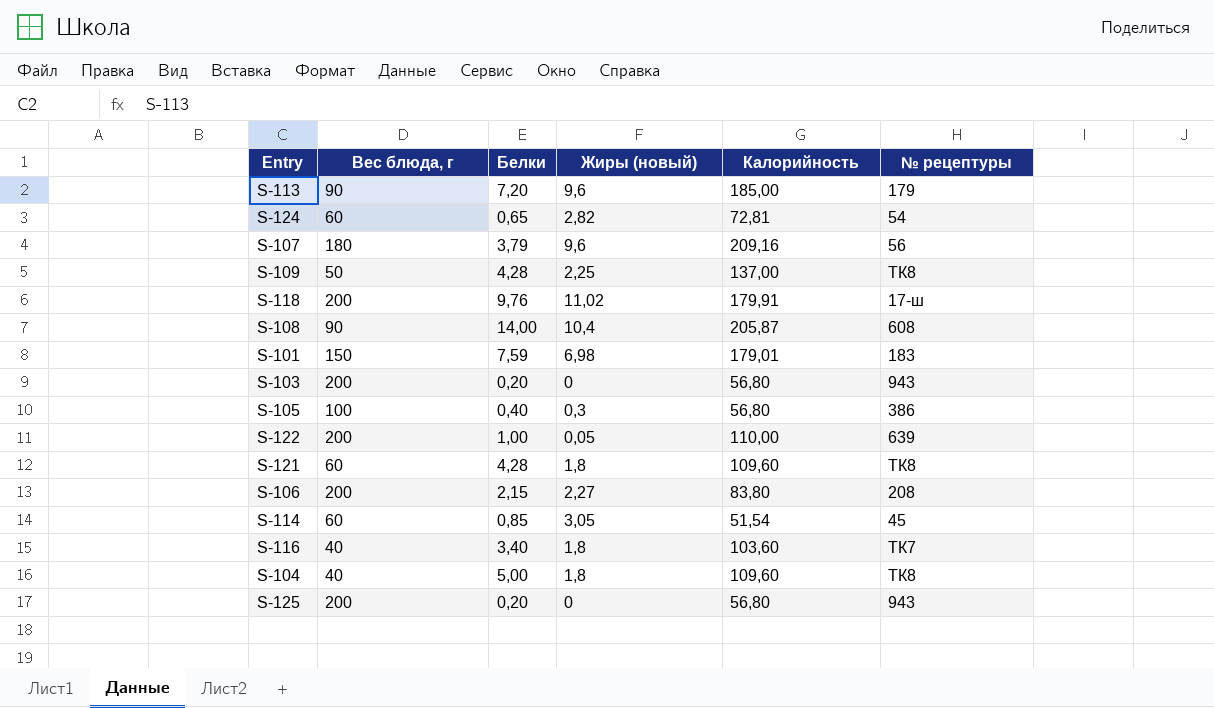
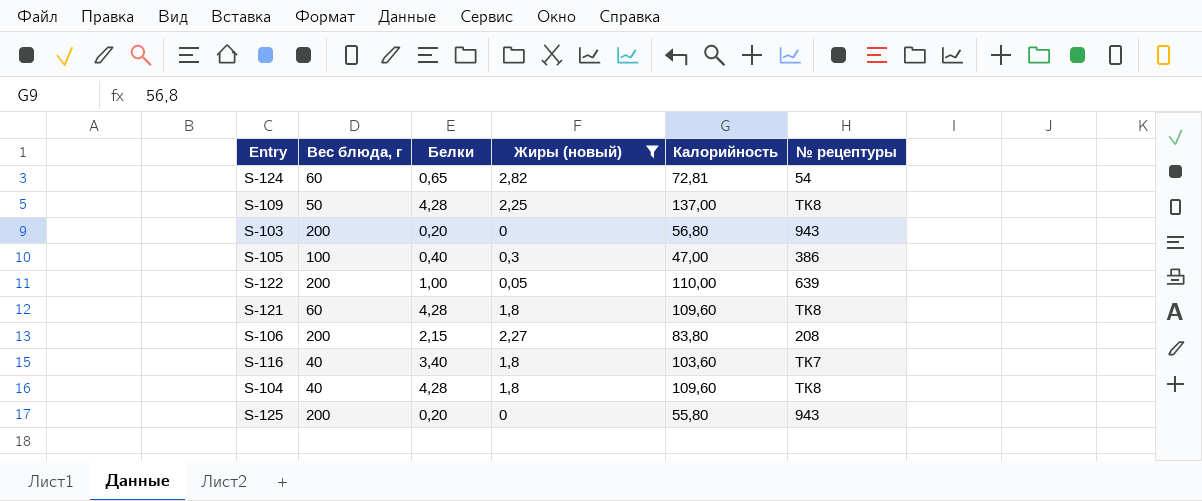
filter: none -> Жиры (новый) <= 2,82
S-105 | Калорийность: 56,80 -> 47,00
S-104 | Белки: 5,00 -> 4,28
S-125 | Калорийность: 56,80 -> 55,80

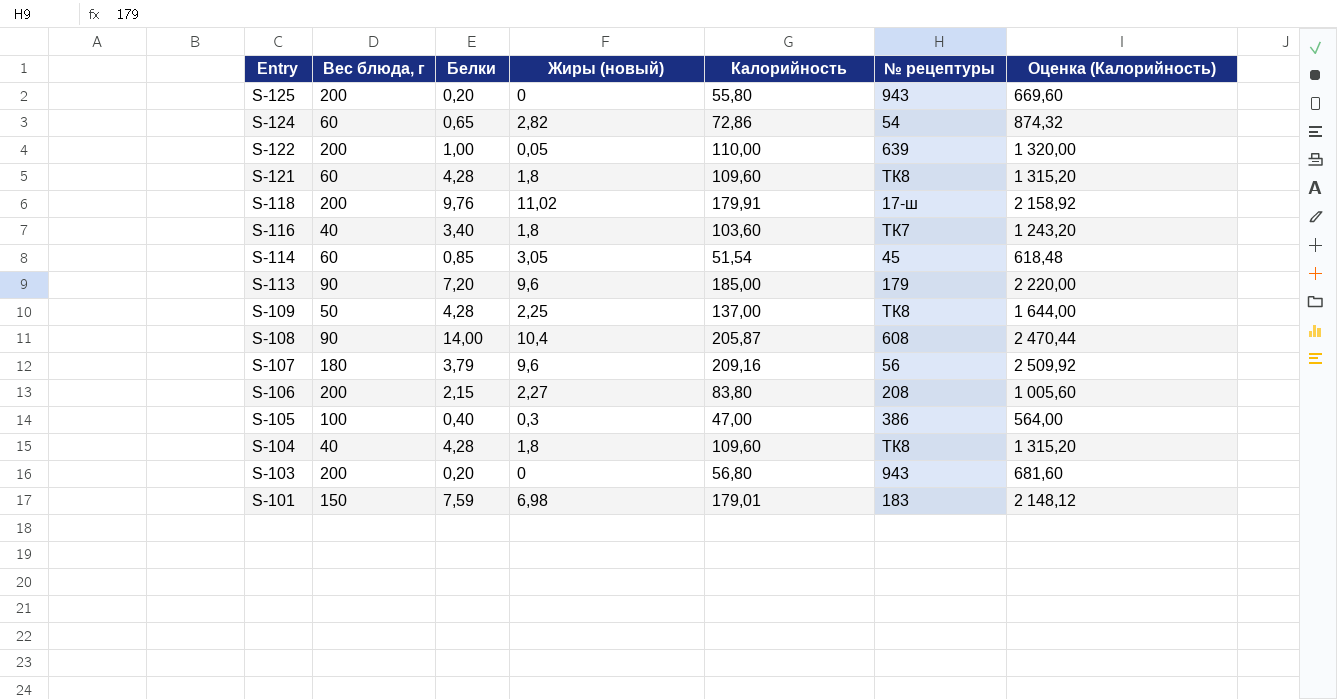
filter: Жиры (новый) <= 2,82 -> none
row order: none -> Entry descending
column Оценка (Калорийность) | formula: none -> [Калорийность] * 12
S-124 | Калорийность: 72,81 -> 72,86

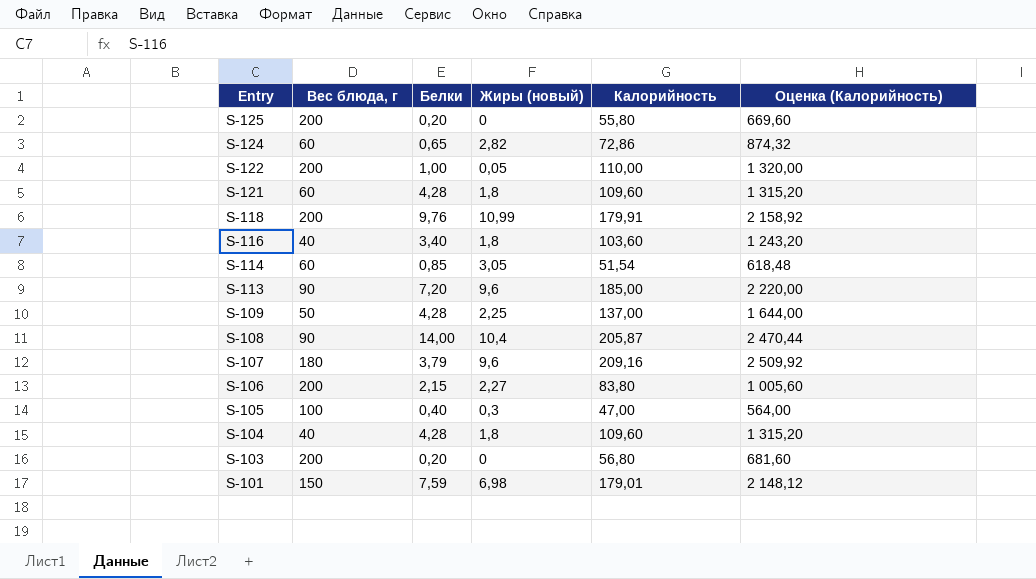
column № рецептуры | position: 6 -> none
S-118 | Жиры (новый): 11,02 -> 10,99

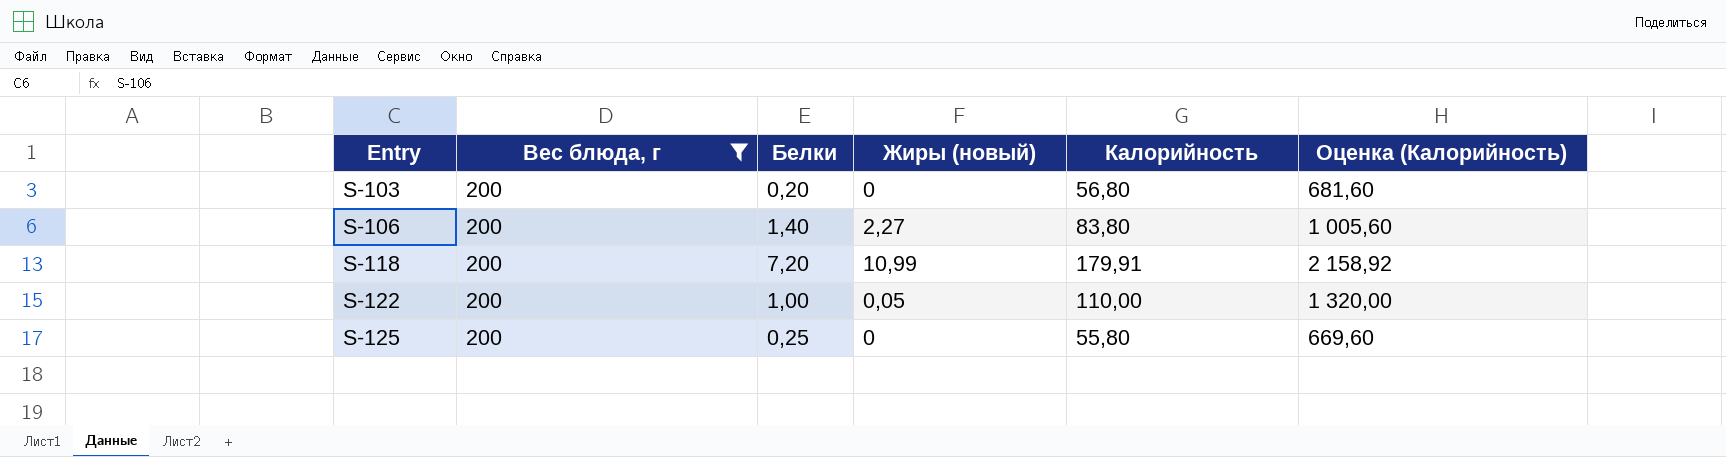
filter: none -> Вес блюда, г = 200
row order: Entry descending -> Entry ascending
S-106 | Белки: 2,15 -> 1,40
S-118 | Белки: 9,76 -> 7,20
S-125 | Белки: 0,20 -> 0,25

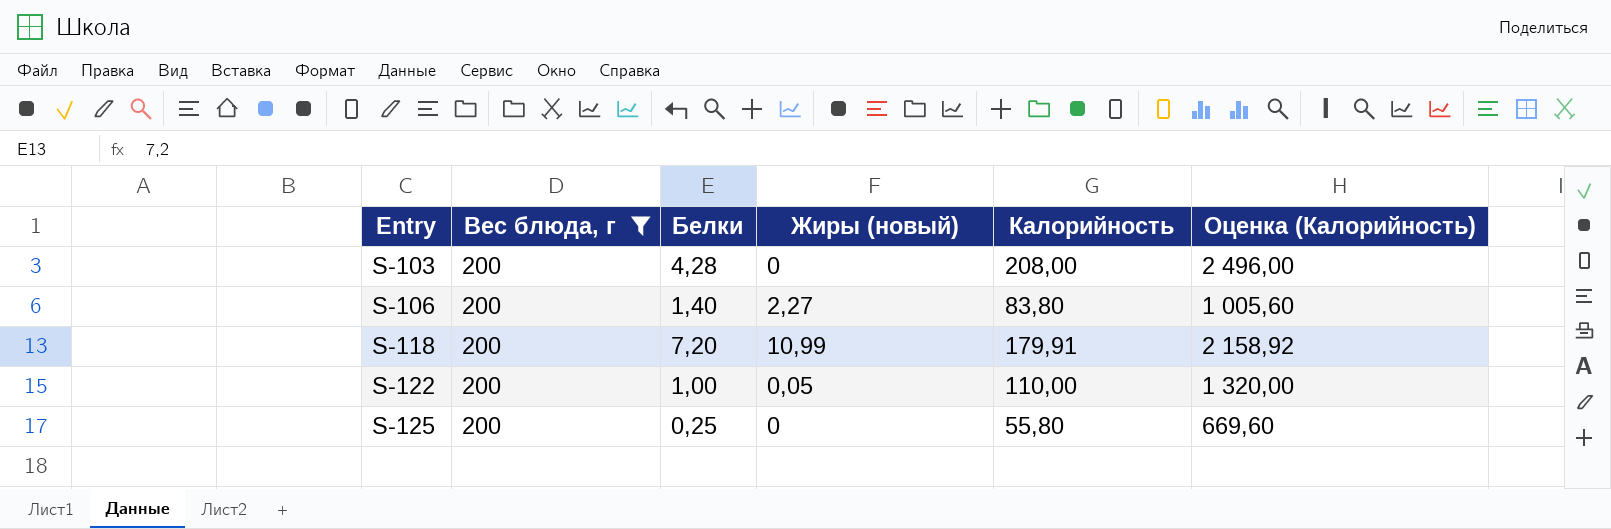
S-103 | Белки: 0,20 -> 4,28
S-103 | Калорийность: 56,80 -> 208,00
S-103 | Оценка (Калорийность): 681,60 -> 2 496,00

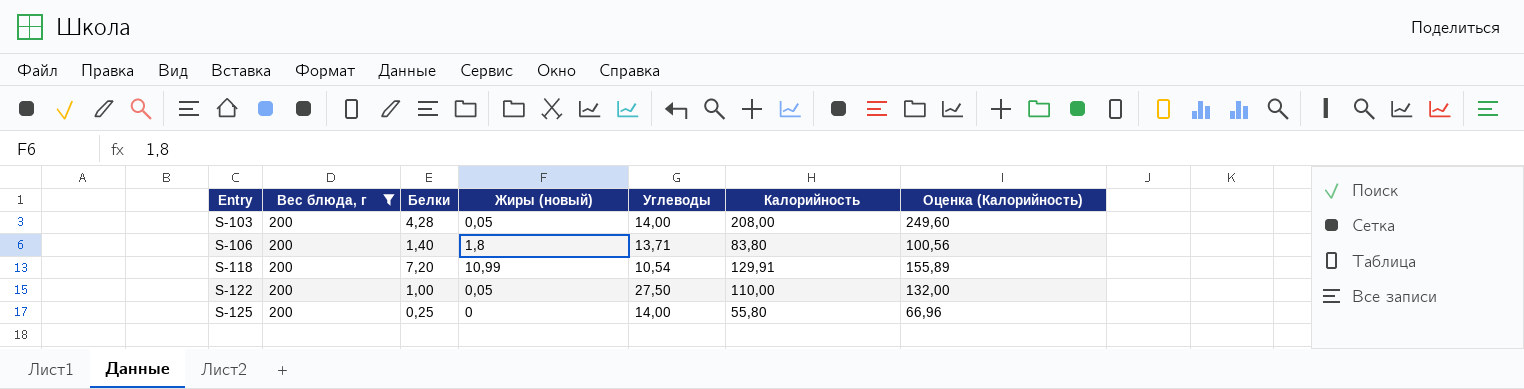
column Углеводы | position: none -> 5
column Оценка (Калорийность) | formula: [Калорийность] * 12 -> [Калорийность] * 1,2
S-103 | Жиры (новый): 0 -> 0,05
S-106 | Жиры (новый): 2,27 -> 1,8
S-118 | Калорийность: 179,91 -> 129,91

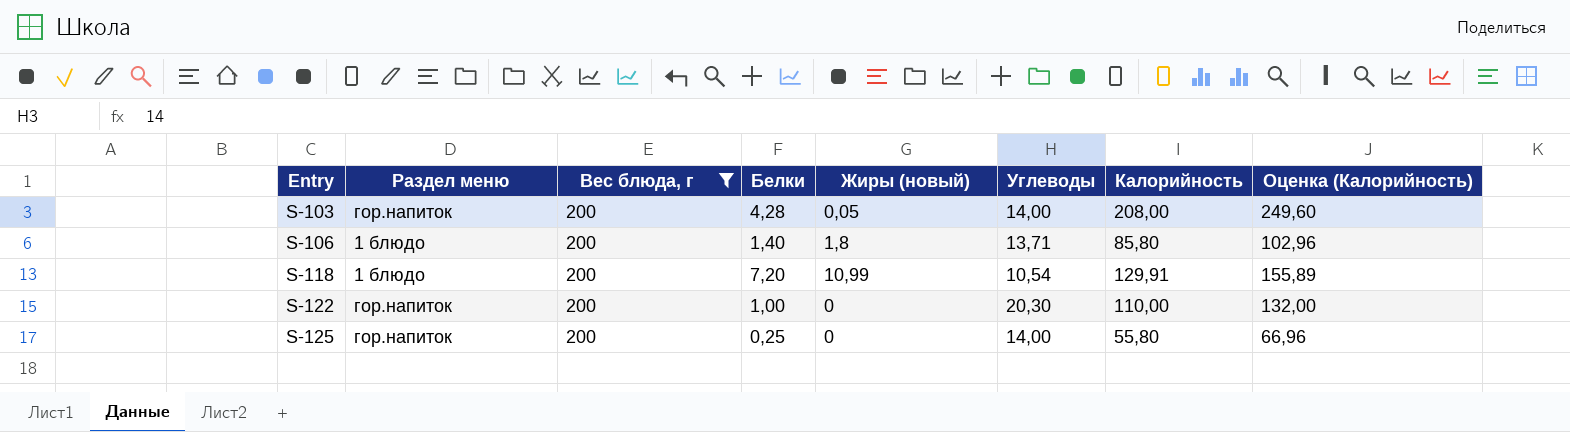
column Раздел меню | position: none -> 2
S-106 | Калорийность: 83,80 -> 85,80
S-106 | Оценка (Калорийность): 100,56 -> 102,96
S-122 | Жиры (новый): 0,05 -> 0
S-122 | Углеводы: 27,50 -> 20,30

